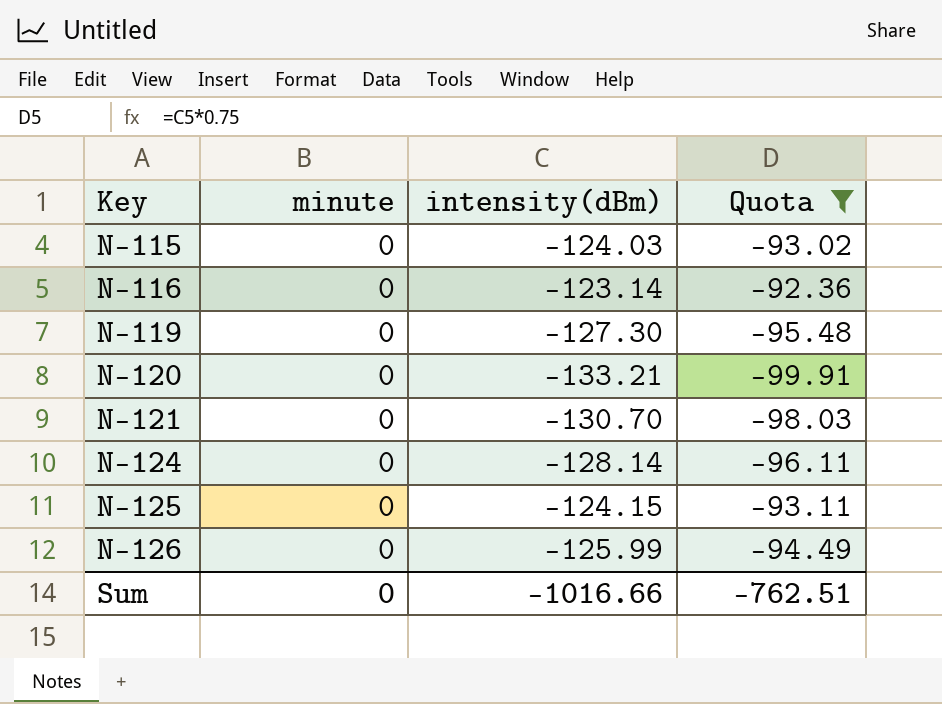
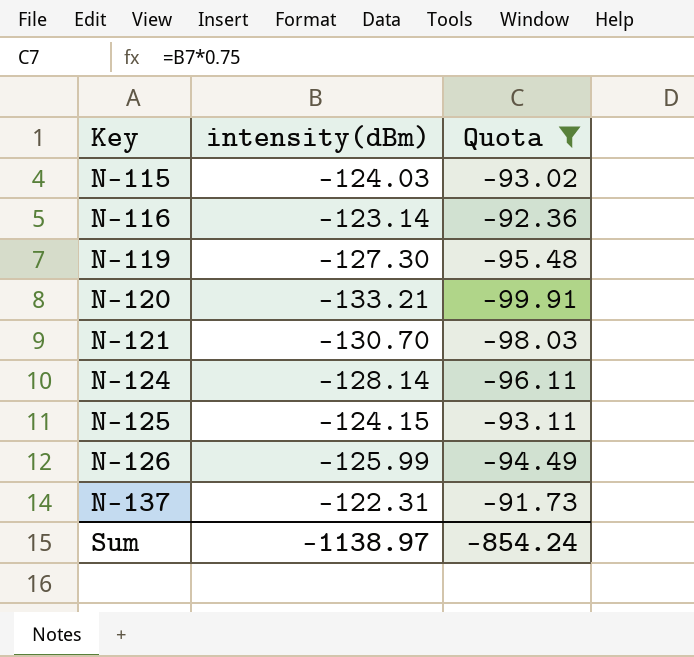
column minute | position: 2 -> none
row N-137: none -> -122.31 | -91.73
Sum | intensity(dBm): -1016.66 -> -1138.97
Sum | Quota: -762.51 -> -854.24

